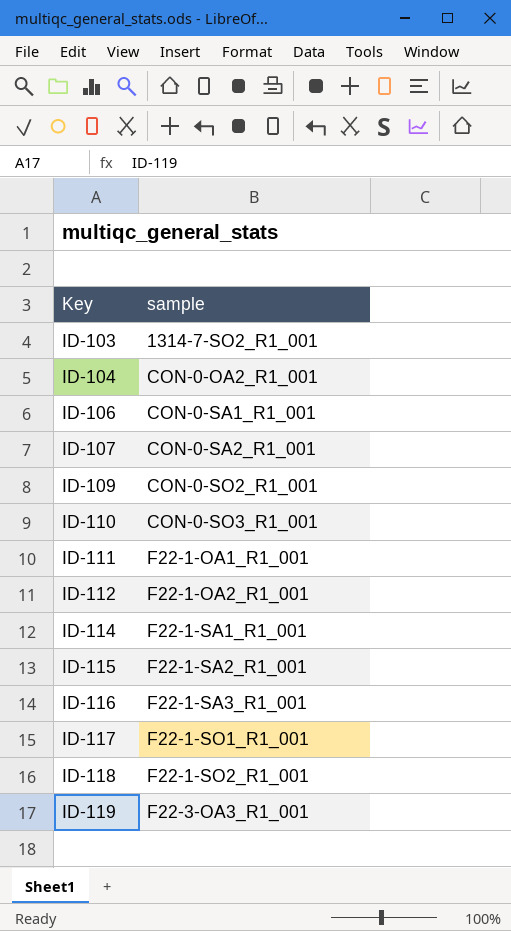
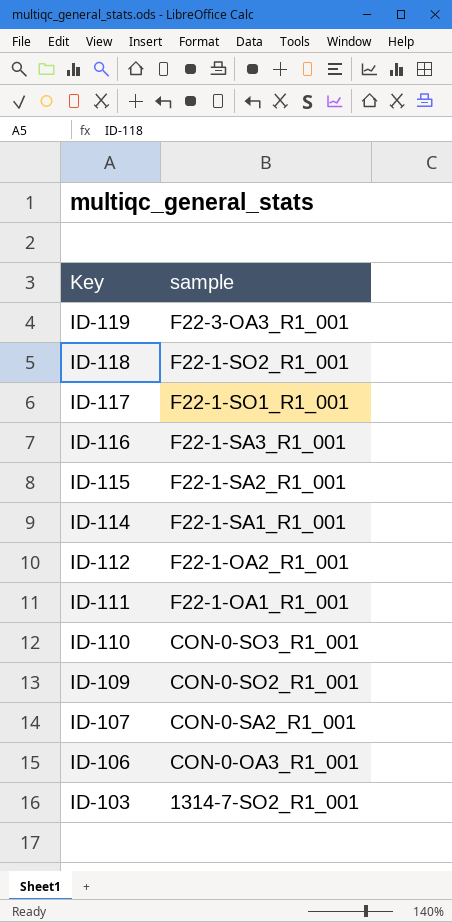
row order: Key ascending -> Key descending
row ID-104: CON-0-OA2_R1_001 -> none
ID-106 | sample: CON-0-SA1_R1_001 -> CON-0-OA3_R1_001

